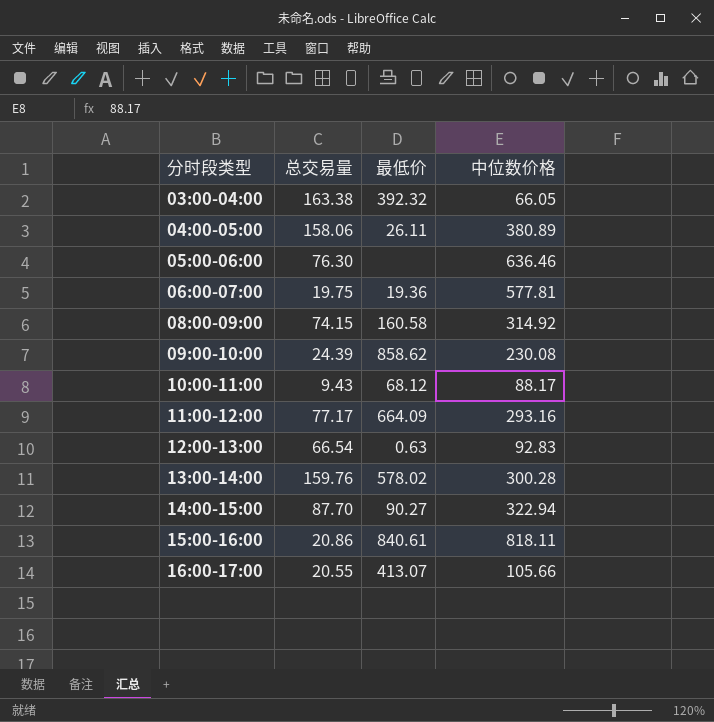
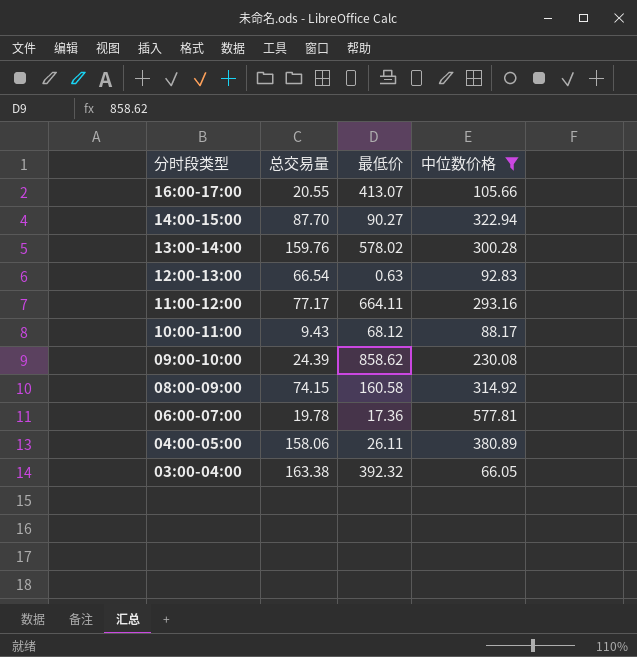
filter: none -> 中位数价格 <= 577.81
row order: 分时段类型 ascending -> 分时段类型 descending
11:00-12:00 | 最低价: 664.09 -> 664.11
06:00-07:00 | 总交易量: 19.75 -> 19.78
06:00-07:00 | 最低价: 19.36 -> 17.36

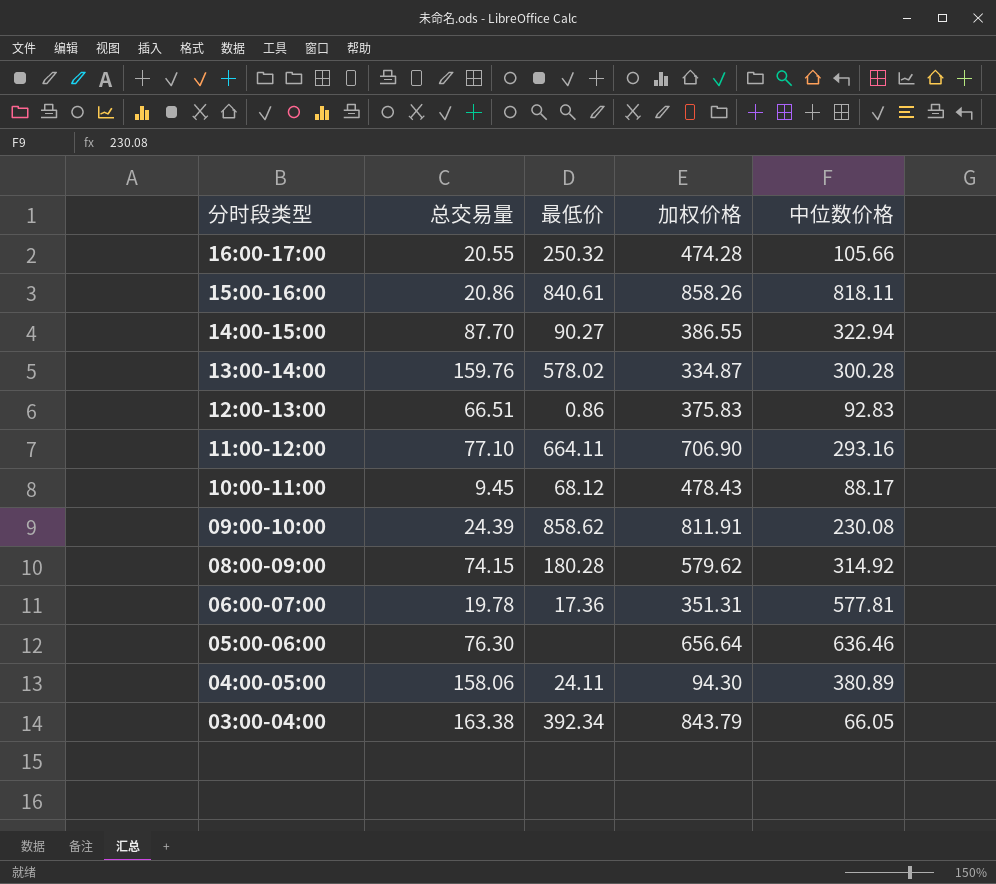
filter: 中位数价格 <= 577.81 -> none
column 加权价格 | position: none -> 4
16:00-17:00 | 最低价: 413.07 -> 250.32
12:00-13:00 | 总交易量: 66.54 -> 66.51
12:00-13:00 | 最低价: 0.63 -> 0.86
11:00-12:00 | 总交易量: 77.17 -> 77.10
10:00-11:00 | 总交易量: 9.43 -> 9.45
08:00-09:00 | 最低价: 160.58 -> 180.28
04:00-05:00 | 最低价: 26.11 -> 24.11
03:00-04:00 | 最低价: 392.32 -> 392.34

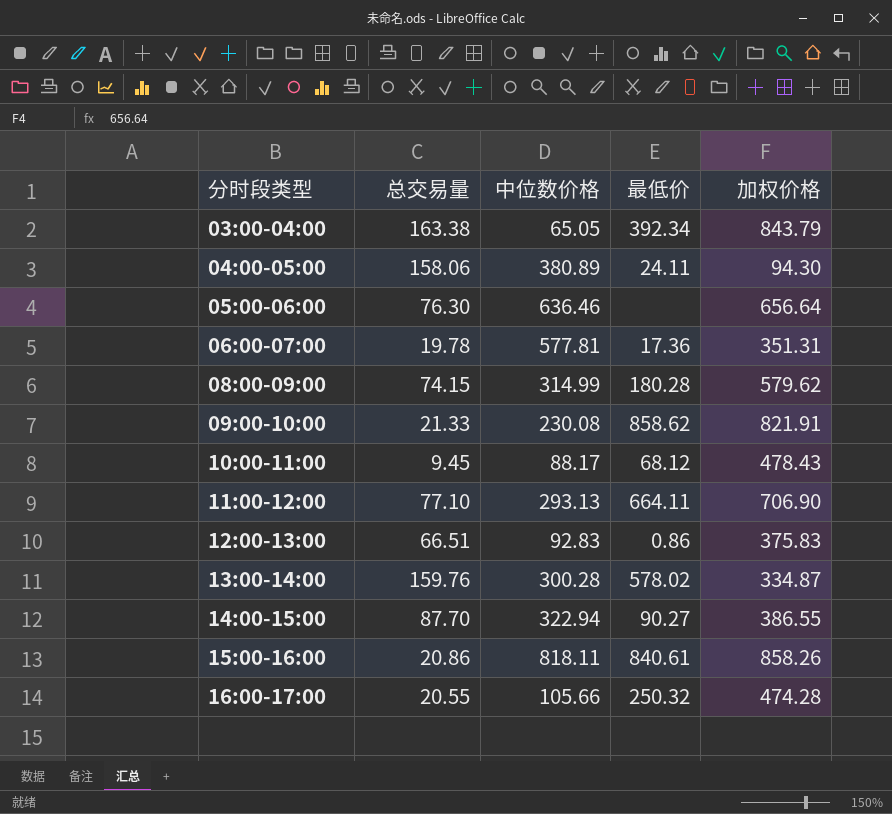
row order: 分时段类型 descending -> 分时段类型 ascending
column 中位数价格 | position: 5 -> 3
03:00-04:00 | 中位数价格: 66.05 -> 65.05
08:00-09:00 | 中位数价格: 314.92 -> 314.99
09:00-10:00 | 总交易量: 24.39 -> 21.33
09:00-10:00 | 加权价格: 811.91 -> 821.91
11:00-12:00 | 中位数价格: 293.16 -> 293.13

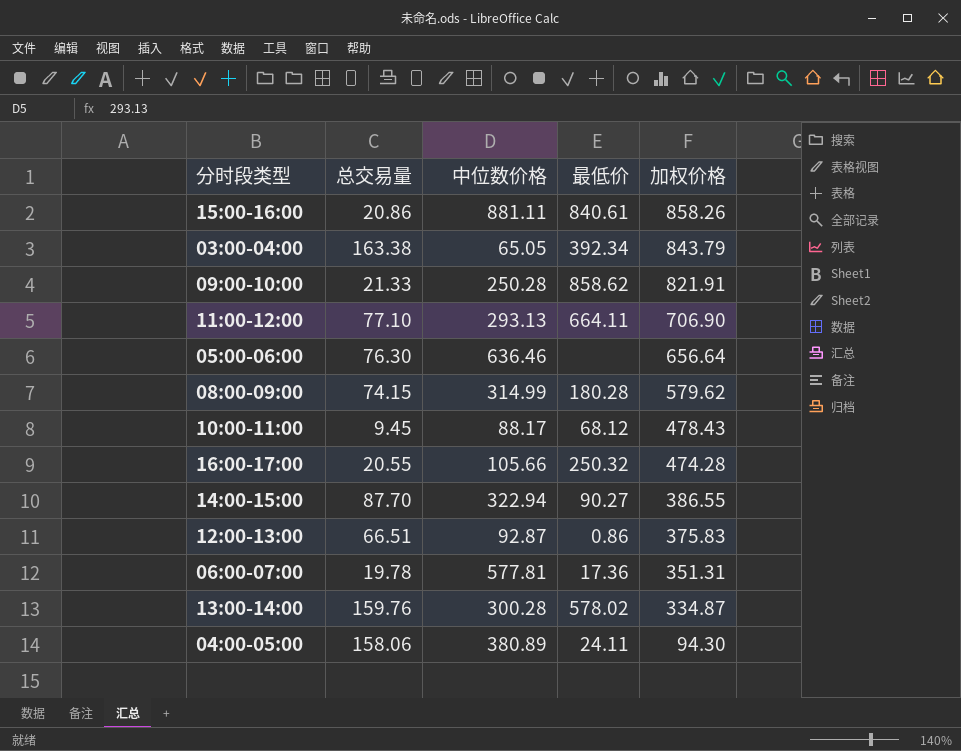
row order: 分时段类型 ascending -> 加权价格 descending
15:00-16:00 | 中位数价格: 818.11 -> 881.11
09:00-10:00 | 中位数价格: 230.08 -> 250.28
12:00-13:00 | 中位数价格: 92.83 -> 92.87

